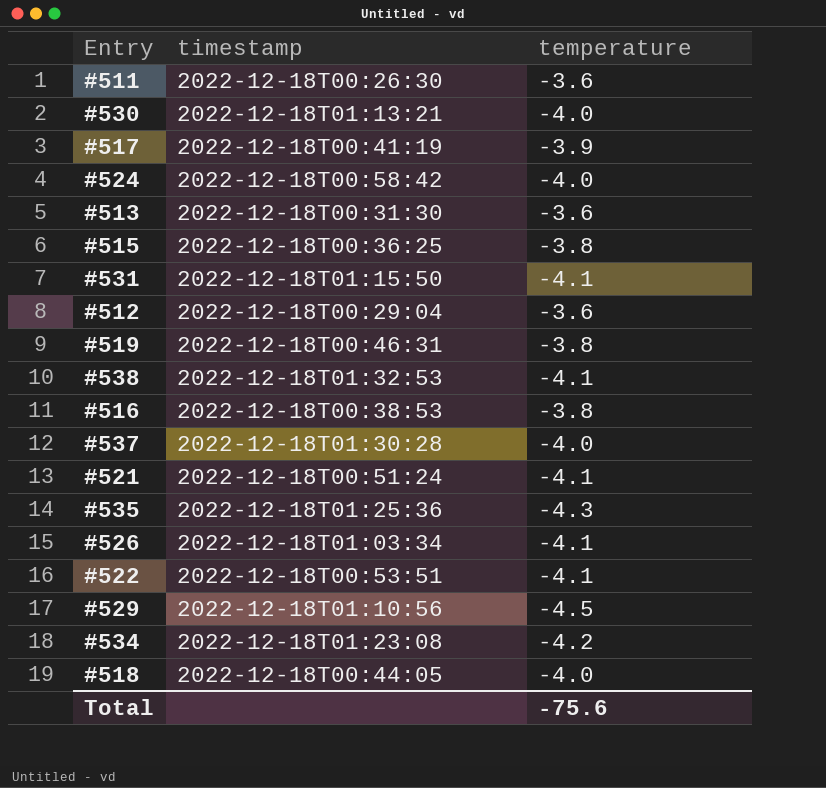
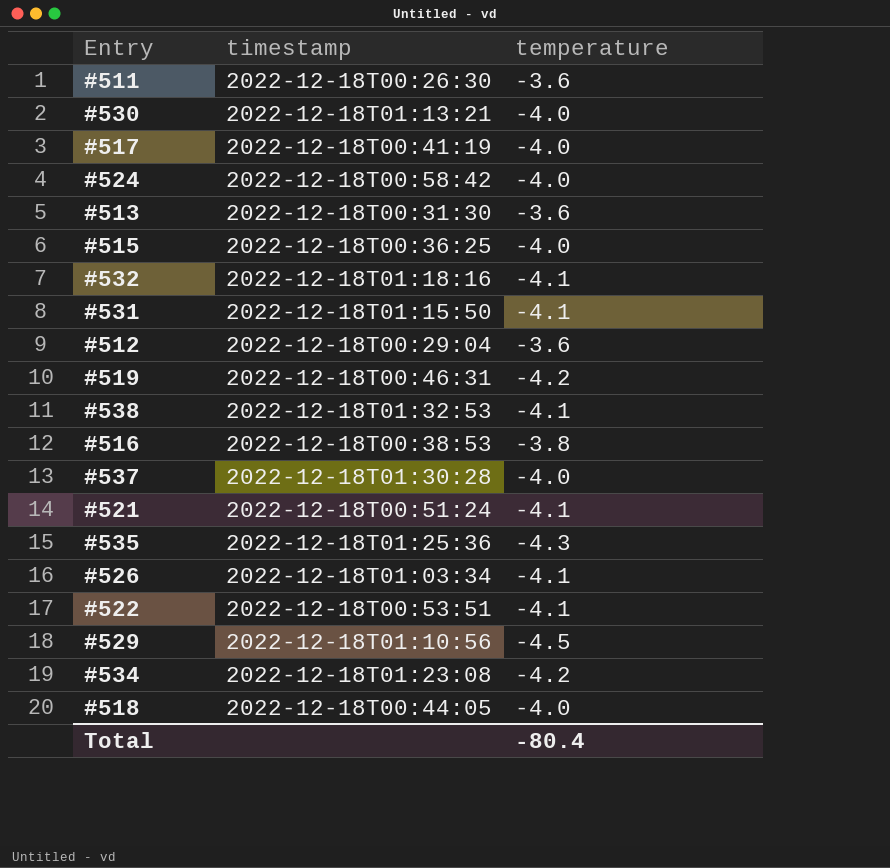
#517 | temperature: -3.9 -> -4.0
#515 | temperature: -3.8 -> -4.0
row #532: none -> 2022-12-18T01:18:16 | -4.1
#519 | temperature: -3.8 -> -4.2
Total | temperature: -75.6 -> -80.4

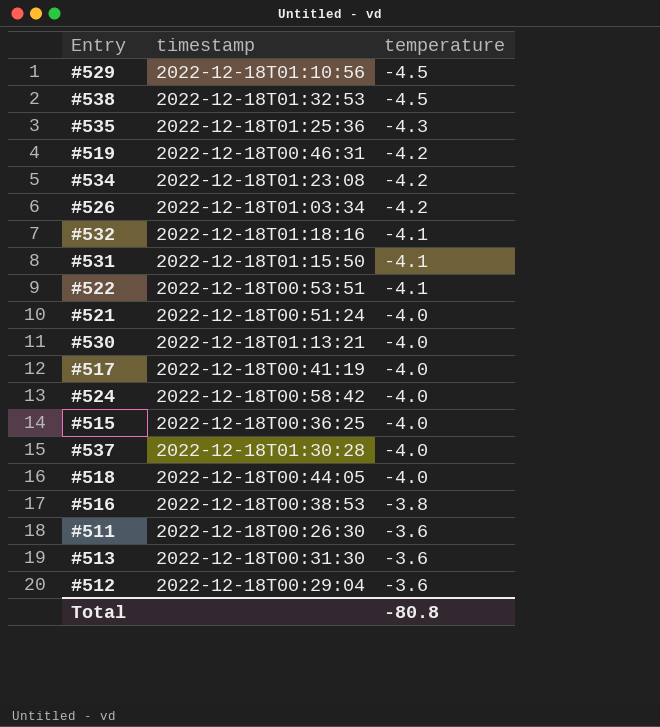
row order: none -> temperature ascending
#538 | temperature: -4.1 -> -4.5
#526 | temperature: -4.1 -> -4.2
#521 | temperature: -4.1 -> -4.0
Total | temperature: -80.4 -> -80.8

